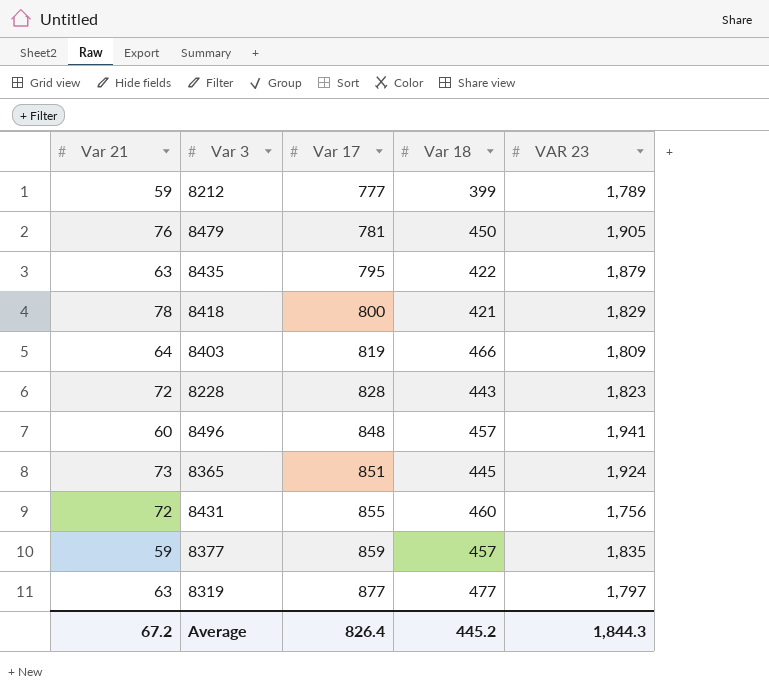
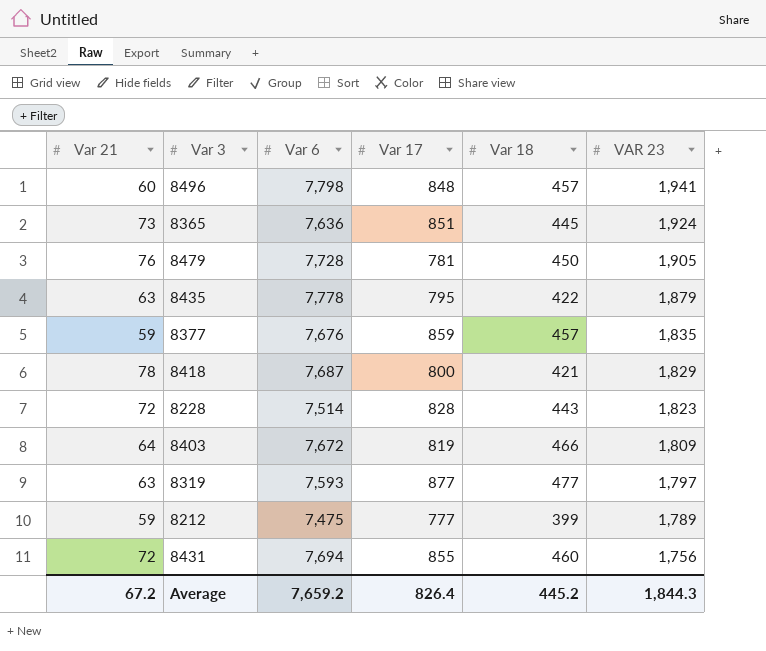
row order: Var 17 ascending -> VAR 23 descending
column Var 6 | position: none -> 3

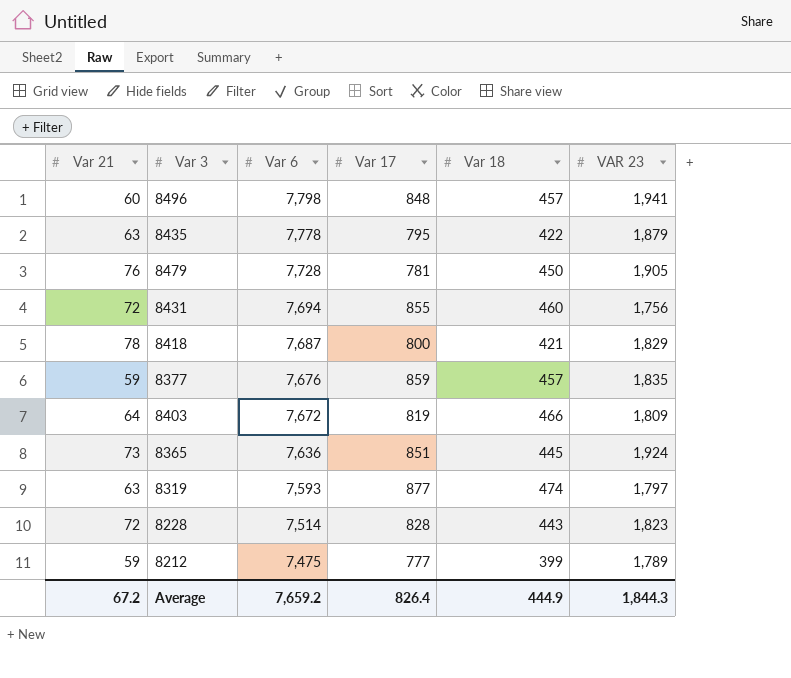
row order: VAR 23 descending -> Var 6 descending
8319 | Var 18: 477 -> 474
Average | Var 18: 445.2 -> 444.9

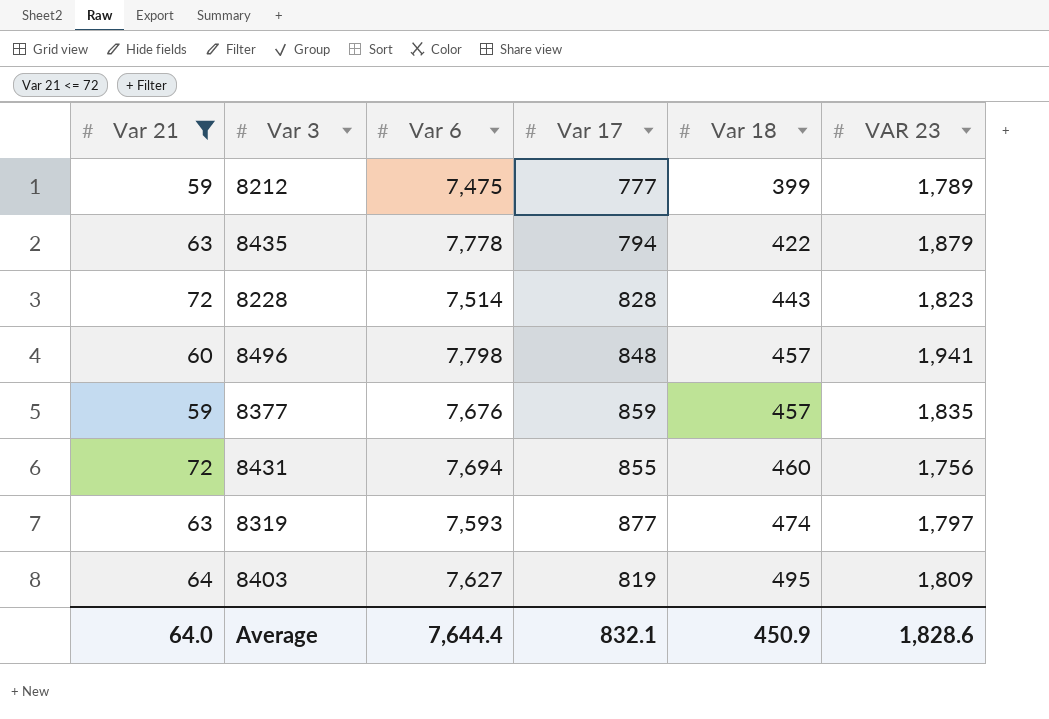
filter: none -> Var 21 <= 72
row order: Var 6 descending -> Var 18 ascending
8435 | Var 17: 795 -> 794
8403 | Var 6: 7,672 -> 7,627
8403 | Var 18: 466 -> 495
Average | Var 21: 67.2 -> 64.0
Average | Var 6: 7,659.2 -> 7,644.4
Average | Var 17: 826.4 -> 832.1
Average | Var 18: 444.9 -> 450.9
Average | VAR 23: 1,844.3 -> 1,828.6

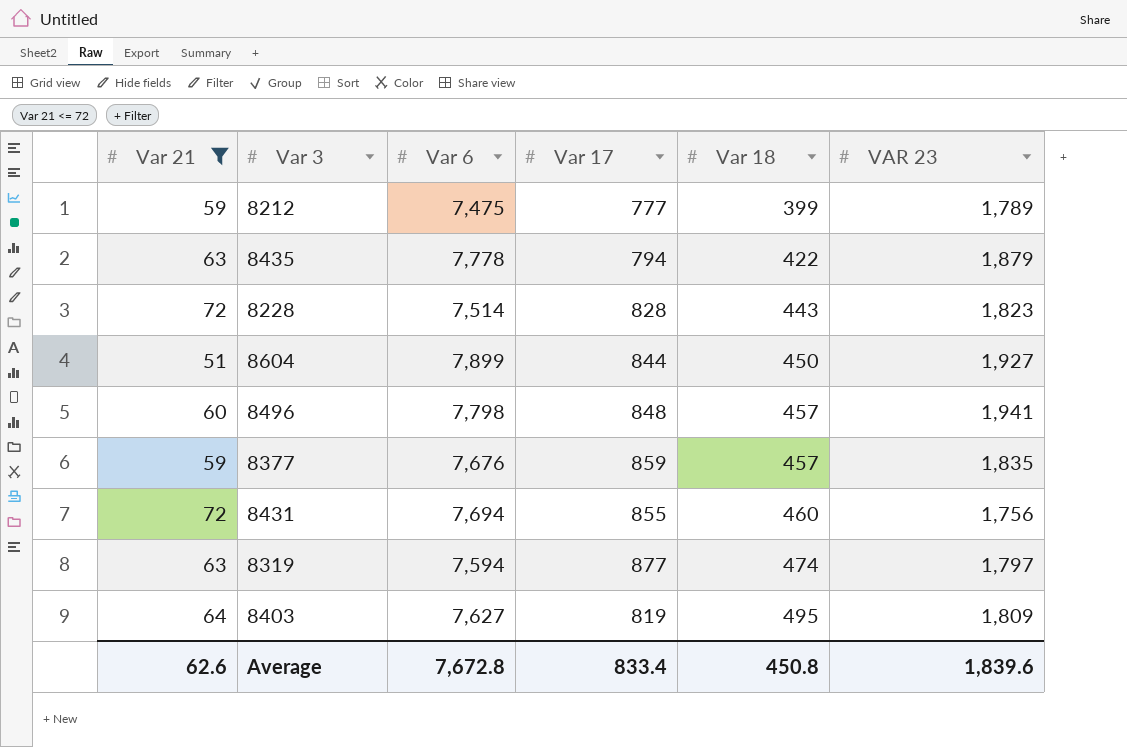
row 8604: none -> 51 | 7,899 | 844 | 450 | 1,927
8319 | Var 6: 7,593 -> 7,594
Average | Var 21: 64.0 -> 62.6
Average | Var 6: 7,644.4 -> 7,672.8
Average | Var 17: 832.1 -> 833.4
Average | Var 18: 450.9 -> 450.8
Average | VAR 23: 1,828.6 -> 1,839.6

